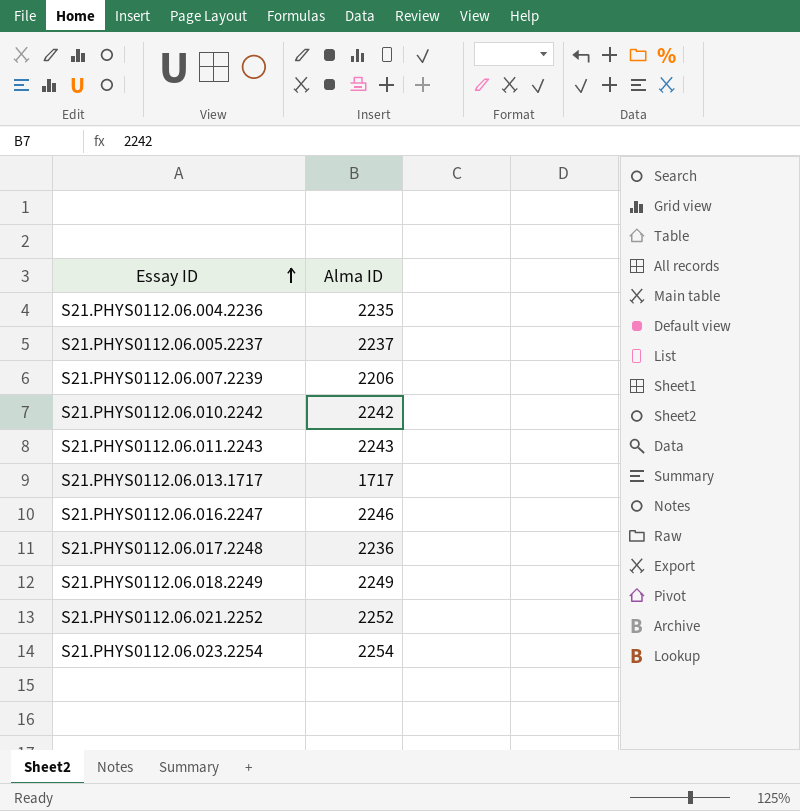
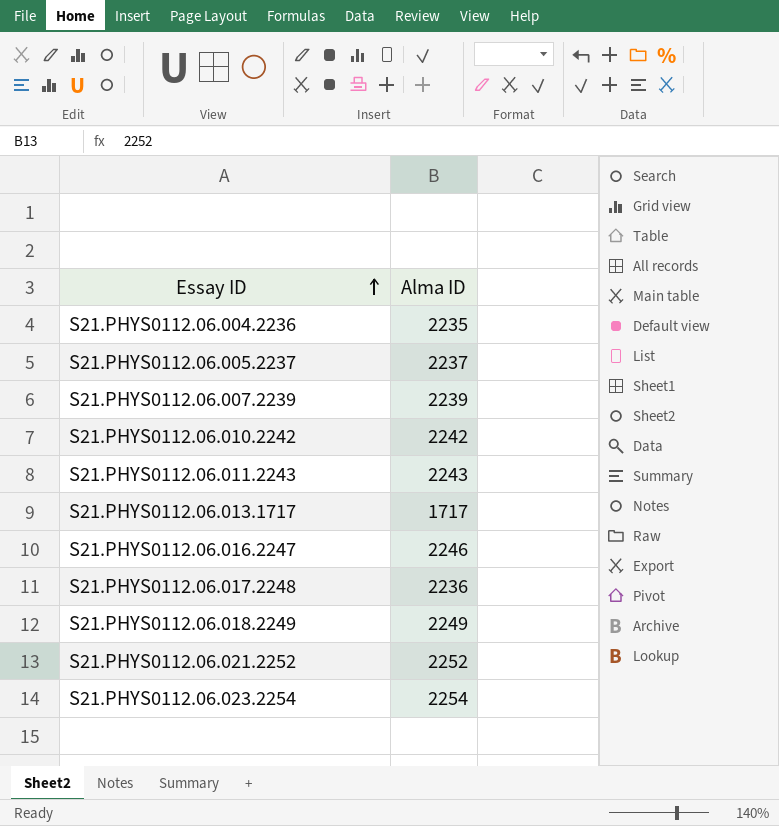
S21.PHYS0112.06.007.2239 | Alma ID: 2206 -> 2239

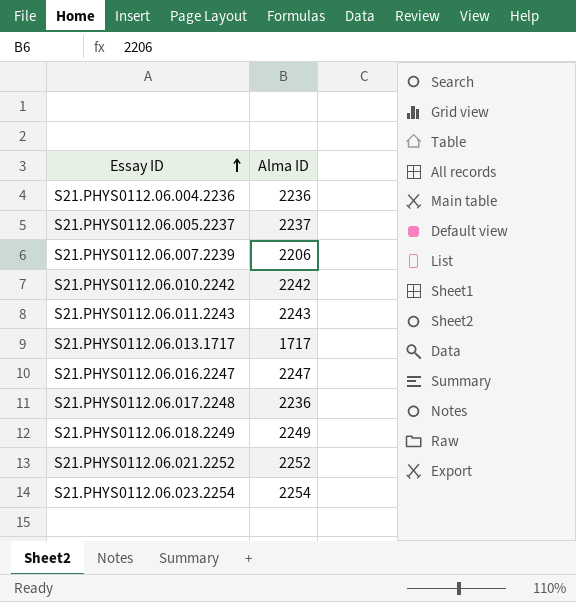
S21.PHYS0112.06.004.2236 | Alma ID: 2235 -> 2236
S21.PHYS0112.06.007.2239 | Alma ID: 2239 -> 2206
S21.PHYS0112.06.016.2247 | Alma ID: 2246 -> 2247

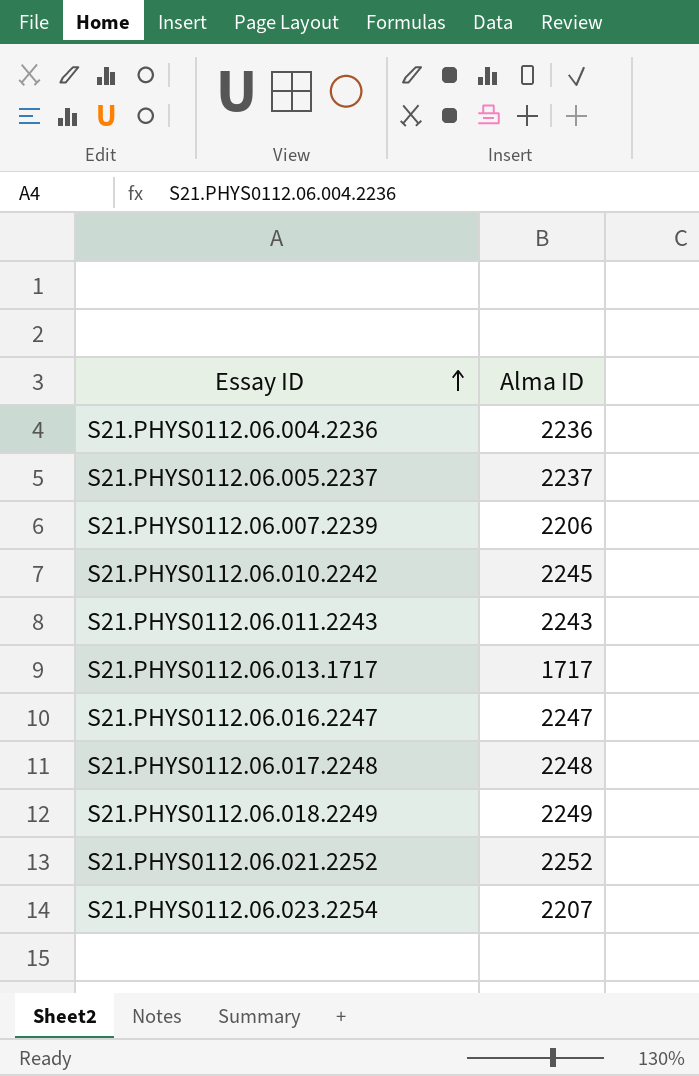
S21.PHYS0112.06.010.2242 | Alma ID: 2242 -> 2245
S21.PHYS0112.06.017.2248 | Alma ID: 2236 -> 2248
S21.PHYS0112.06.023.2254 | Alma ID: 2254 -> 2207

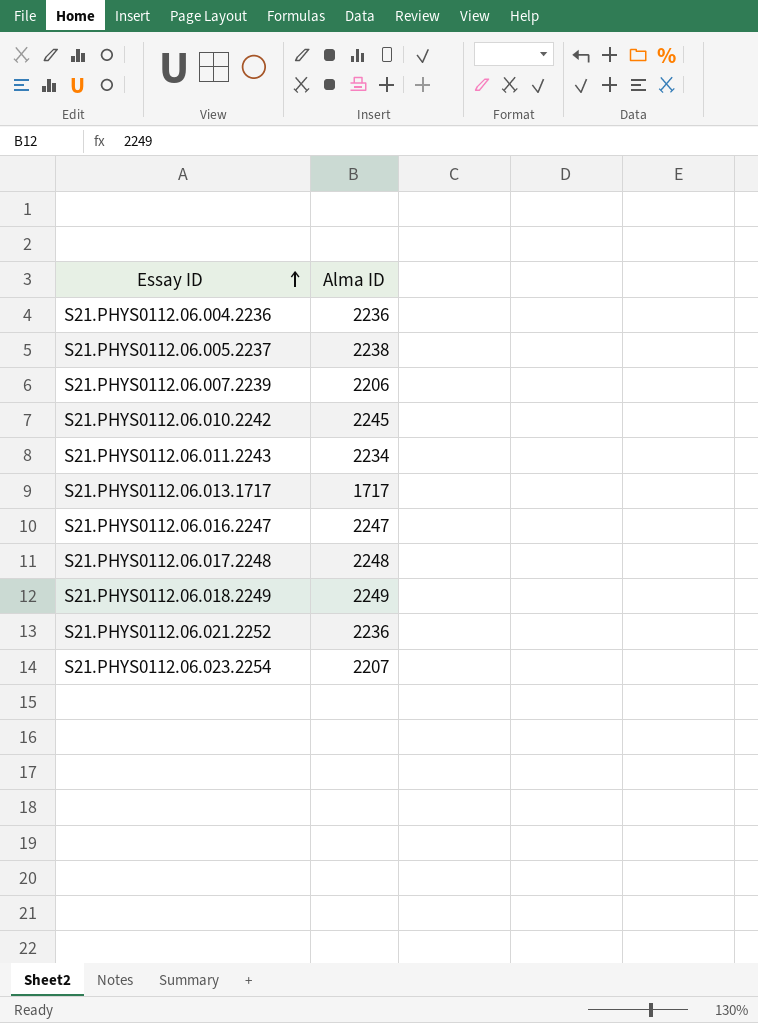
S21.PHYS0112.06.005.2237 | Alma ID: 2237 -> 2238
S21.PHYS0112.06.011.2243 | Alma ID: 2243 -> 2234
S21.PHYS0112.06.021.2252 | Alma ID: 2252 -> 2236

